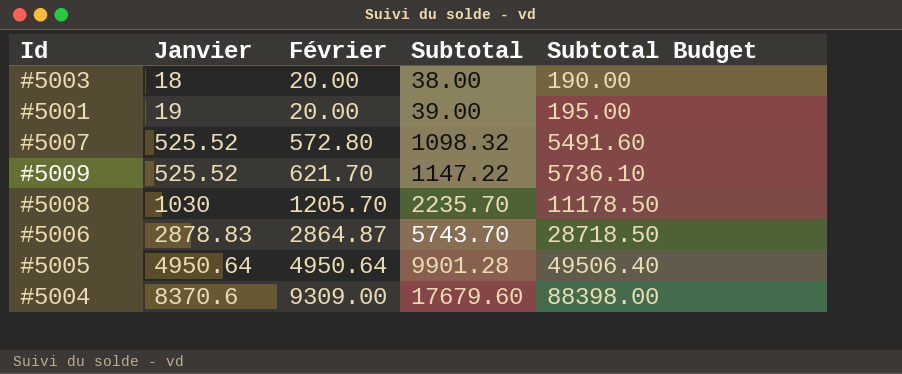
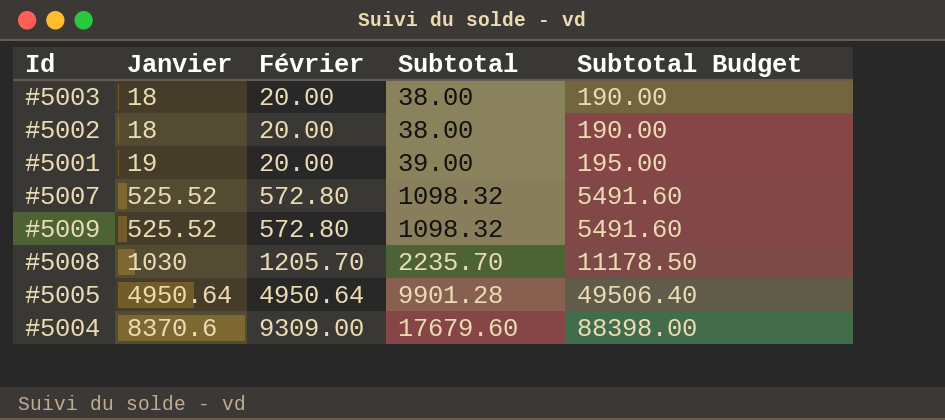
row #5006: 2878.83 | 2864.87 | 5743.70 | 28718.50 -> none
row #5002: none -> 18 | 20.00 | 38.00 | 190.00
#5009 | Février: 621.70 -> 572.80
#5009 | Subtotal: 1147.22 -> 1098.32
#5009 | Subtotal Budget: 5736.10 -> 5491.60

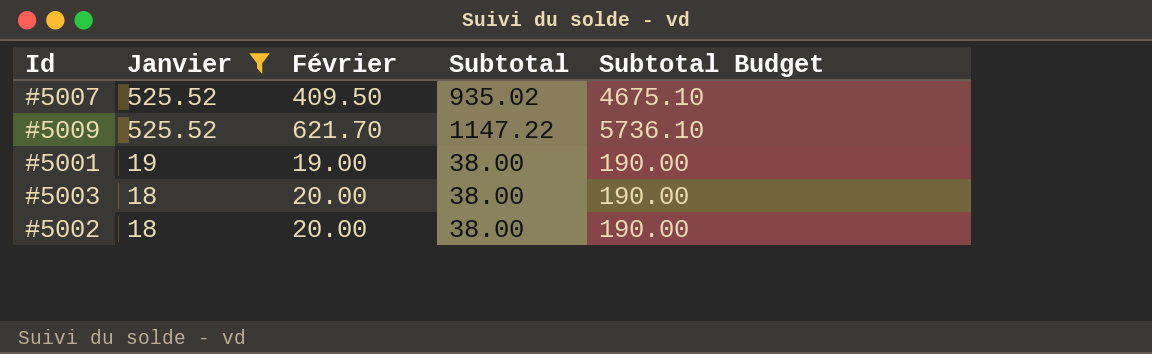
filter: none -> Janvier <= 525.52
row order: Janvier ascending -> Janvier descending
#5007 | Février: 572.80 -> 409.50
#5007 | Subtotal: 1098.32 -> 935.02
#5007 | Subtotal Budget: 5491.60 -> 4675.10
#5009 | Février: 572.80 -> 621.70
#5009 | Subtotal: 1098.32 -> 1147.22
#5009 | Subtotal Budget: 5491.60 -> 5736.10
#5001 | Février: 20.00 -> 19.00
#5001 | Subtotal: 39.00 -> 38.00
#5001 | Subtotal Budget: 195.00 -> 190.00

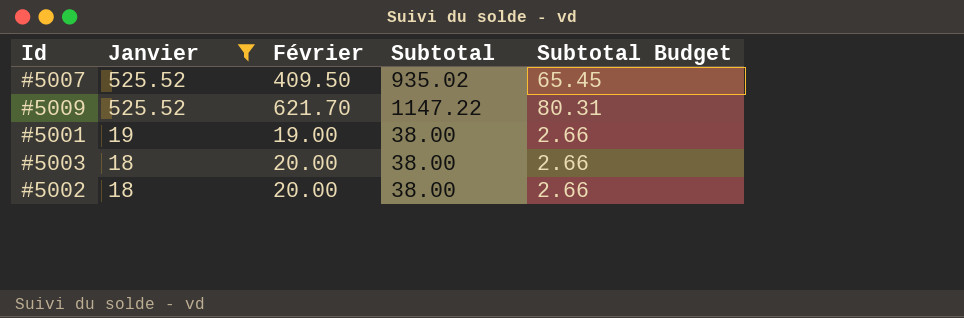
column Subtotal Budget | formula: [Subtotal] * 5 -> [Subtotal] * 0.07

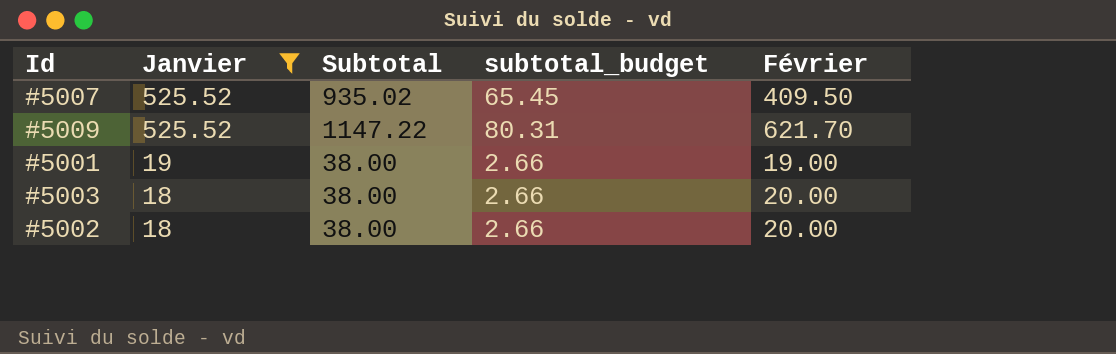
column name: Subtotal Budget -> subtotal_budget
column Février | position: 3 -> 5

